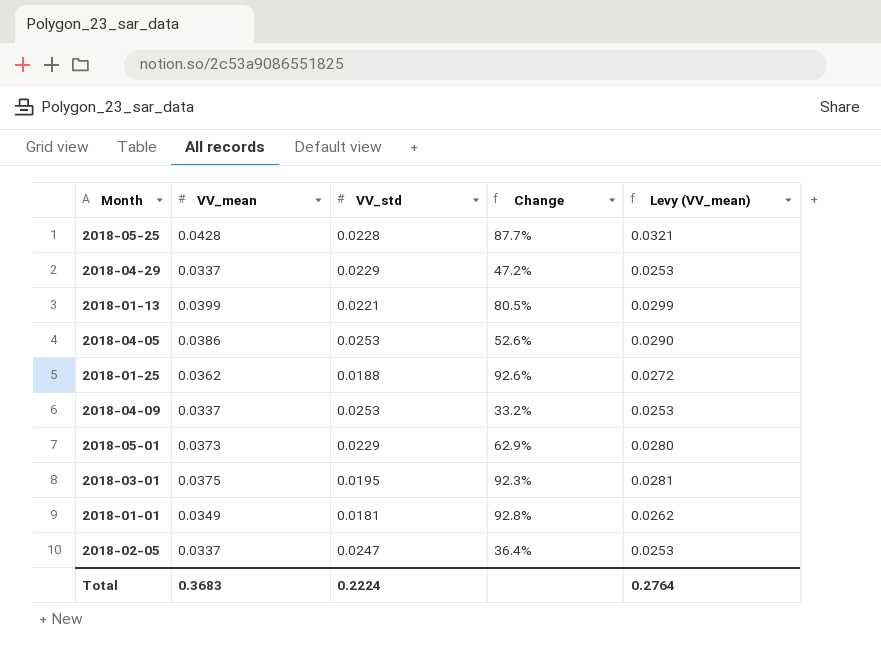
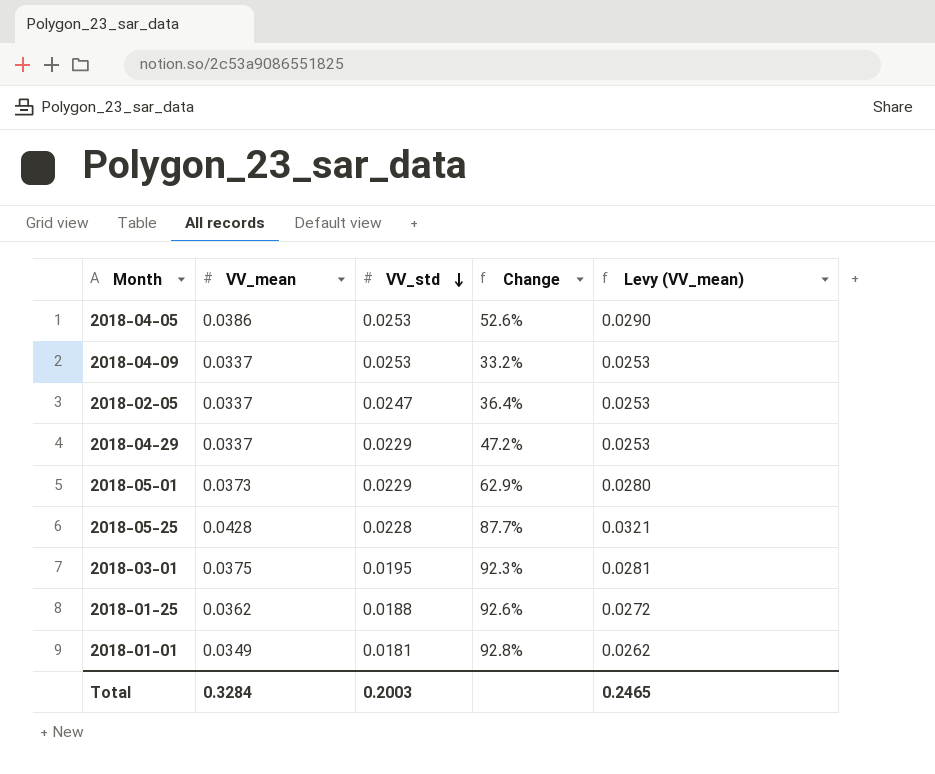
row order: none -> VV_std descending
row 2018-01-13: 0.0399 | 0.0221 | 80.5% | 0.0299 -> none
Total | VV_mean: 0.3683 -> 0.3284
Total | VV_std: 0.2224 -> 0.2003
Total | Levy (VV_mean): 0.2764 -> 0.2465

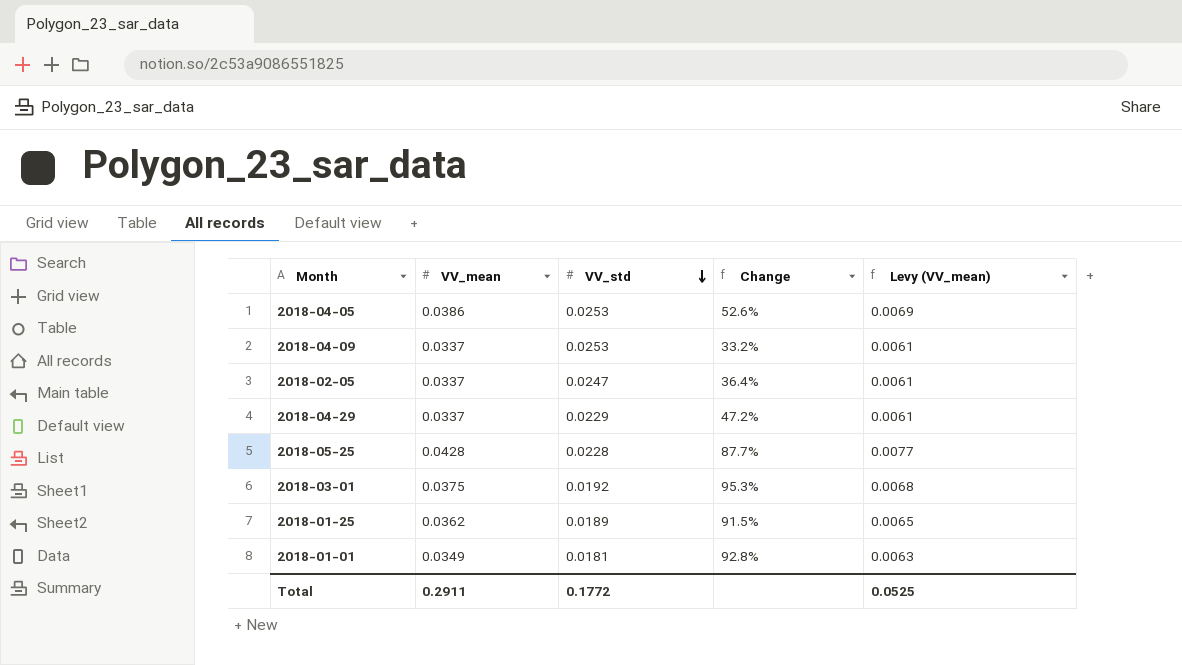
column Levy (VV_mean) | formula: [VV_mean] * 0.75 -> [VV_mean] * 0.18
row 2018-05-01: 0.0373 | 0.0229 | 62.9% | 0.0280 -> none
2018-03-01 | VV_std: 0.0195 -> 0.0192
2018-03-01 | Change: 92.3% -> 95.3%
2018-01-25 | VV_std: 0.0188 -> 0.0189
2018-01-25 | Change: 92.6% -> 91.5%
Total | VV_mean: 0.3284 -> 0.2911
Total | VV_std: 0.2003 -> 0.1772
Total | Levy (VV_mean): 0.2465 -> 0.0525

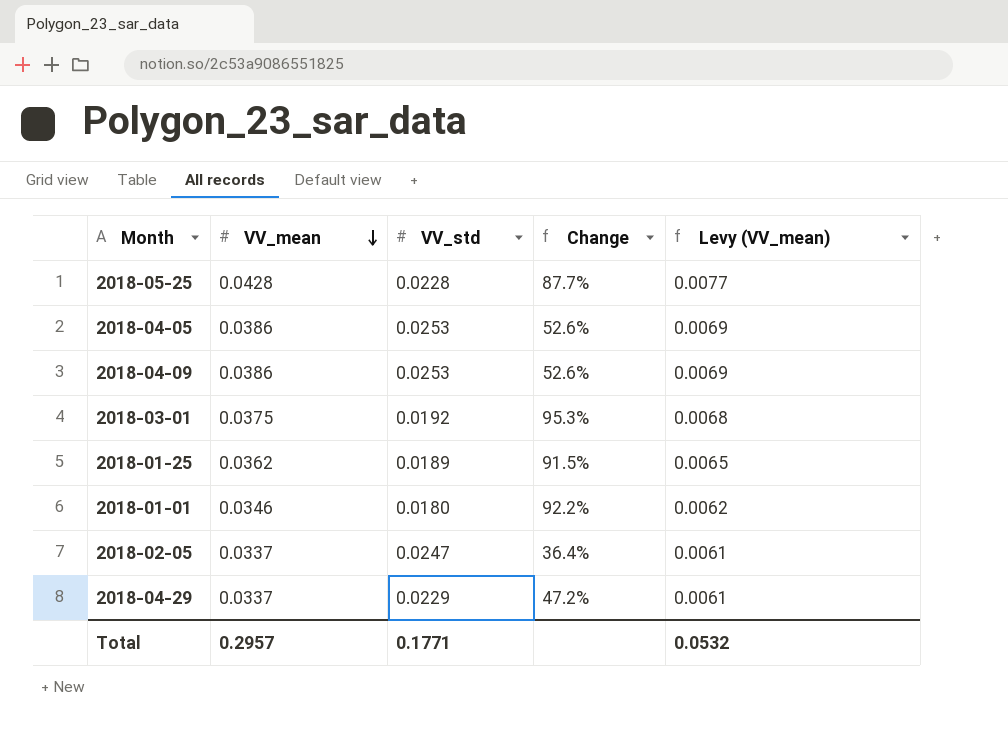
row order: VV_std descending -> VV_mean descending
2018-04-09 | VV_mean: 0.0337 -> 0.0386
2018-04-09 | Change: 33.2% -> 52.6%
2018-04-09 | Levy (VV_mean): 0.0061 -> 0.0069
2018-01-01 | VV_mean: 0.0349 -> 0.0346
2018-01-01 | VV_std: 0.0181 -> 0.0180
2018-01-01 | Change: 92.8% -> 92.2%
2018-01-01 | Levy (VV_mean): 0.0063 -> 0.0062
Total | VV_mean: 0.2911 -> 0.2957
Total | VV_std: 0.1772 -> 0.1771
Total | Levy (VV_mean): 0.0525 -> 0.0532

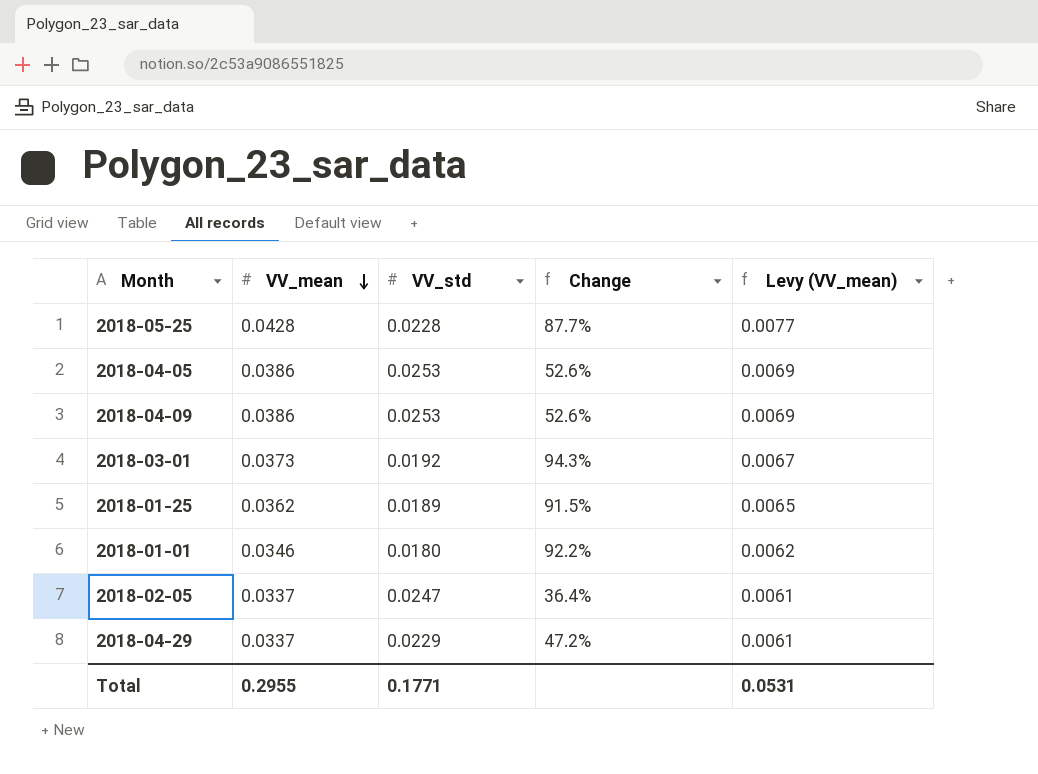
2018-03-01 | VV_mean: 0.0375 -> 0.0373
2018-03-01 | Change: 95.3% -> 94.3%
2018-03-01 | Levy (VV_mean): 0.0068 -> 0.0067
Total | VV_mean: 0.2957 -> 0.2955
Total | Levy (VV_mean): 0.0532 -> 0.0531

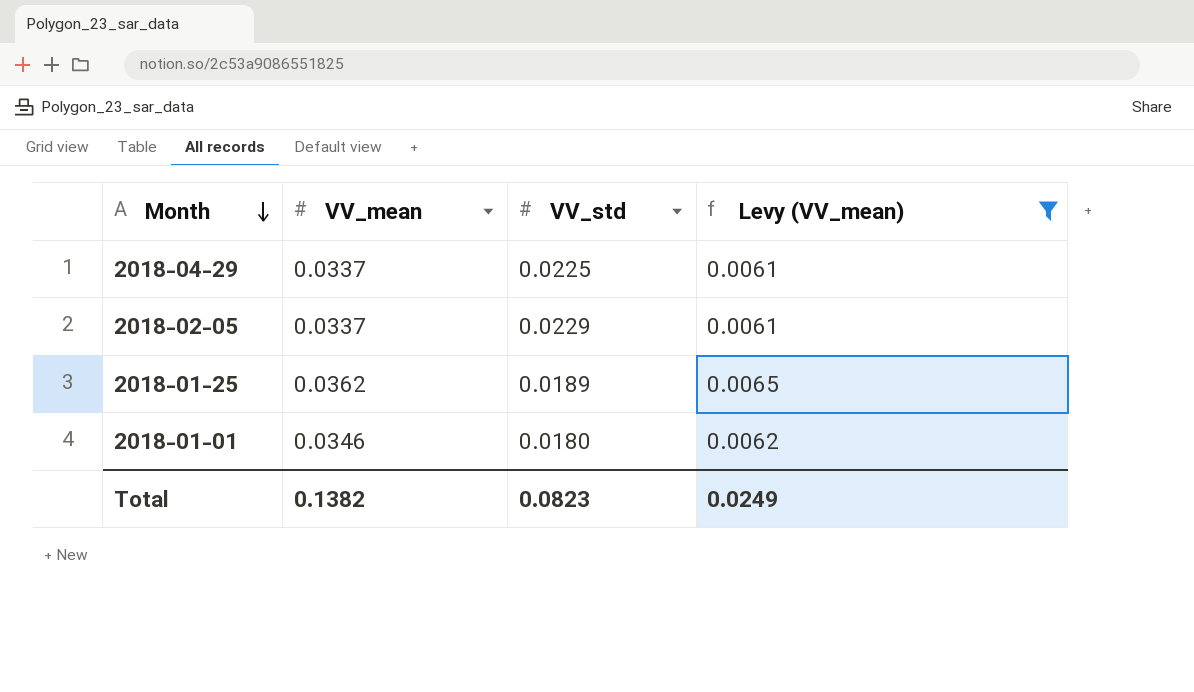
filter: none -> Levy (VV_mean) <= 0.0065
row order: VV_mean descending -> Month descending
column Change | formula: ([VV_mean] - [VV_std]) / [VV_std] -> none
2018-04-29 | VV_std: 0.0229 -> 0.0225
2018-02-05 | VV_std: 0.0247 -> 0.0229
Total | VV_mean: 0.2955 -> 0.1382
Total | VV_std: 0.1771 -> 0.0823
Total | Levy (VV_mean): 0.0531 -> 0.0249

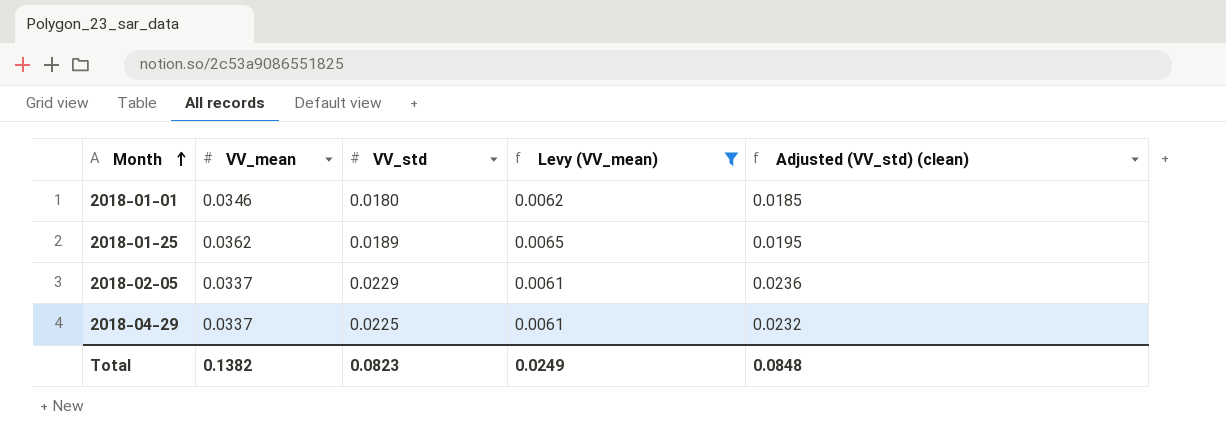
row order: Month descending -> Month ascending
column Adjusted (VV_std) (clean) | formula: none -> [VV_std] * 1.03

